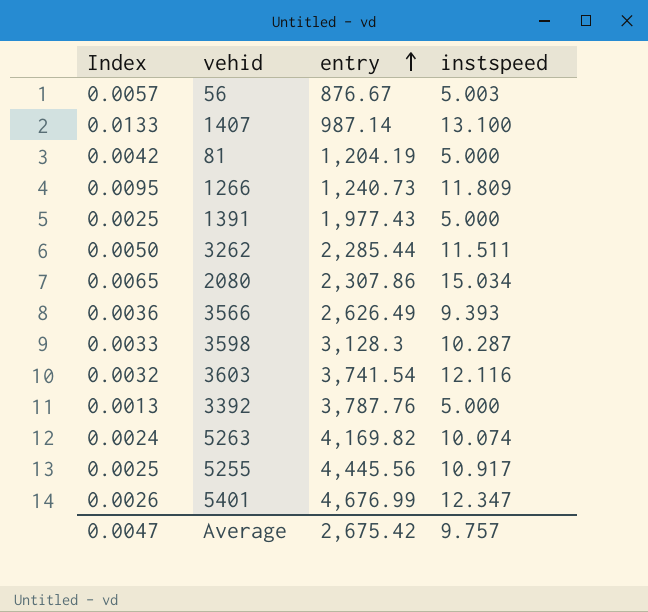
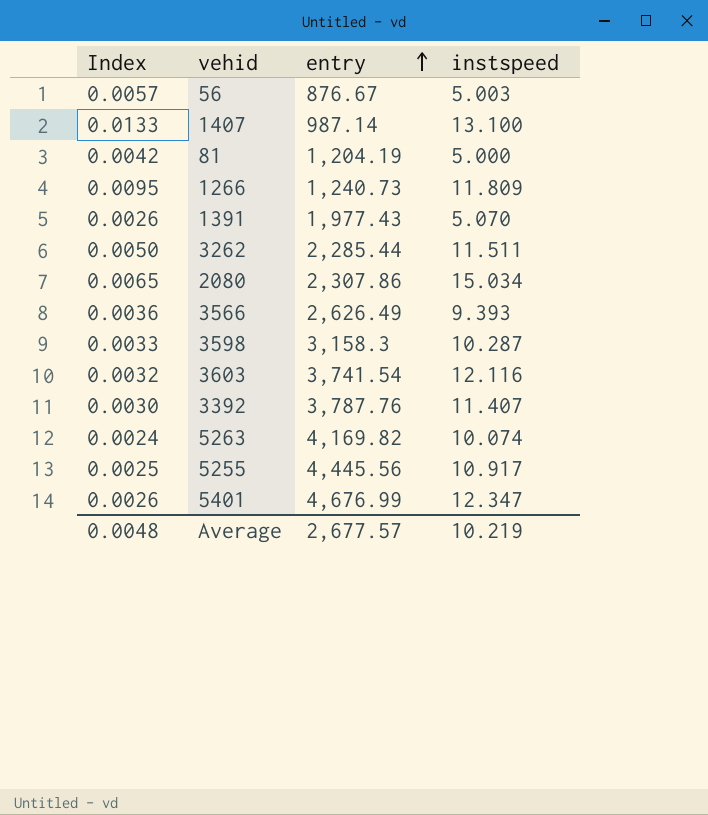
1391 | Index: 0.0025 -> 0.0026
1391 | instspeed: 5.000 -> 5.070
3598 | entry: 3,128.3 -> 3,158.3
3392 | Index: 0.0013 -> 0.0030
3392 | instspeed: 5.000 -> 11.407
Average | Index: 0.0047 -> 0.0048
Average | entry: 2,675.42 -> 2,677.57
Average | instspeed: 9.757 -> 10.219

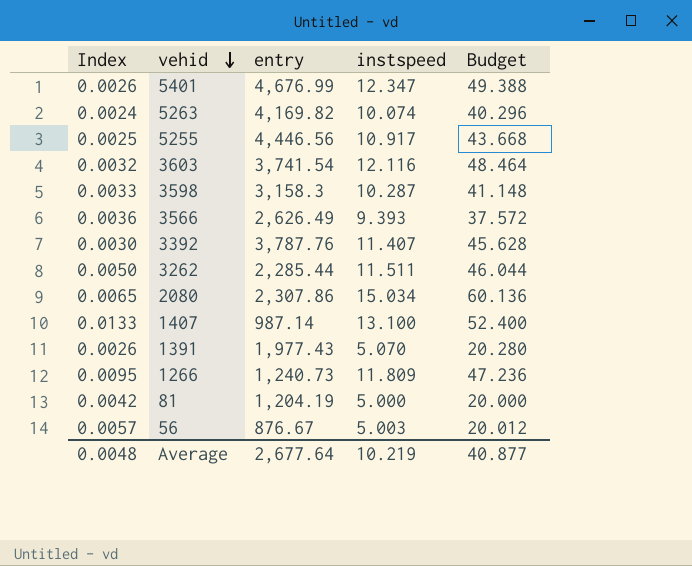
row order: entry ascending -> vehid descending
column Budget | formula: none -> [instspeed] * 4
5255 | entry: 4,445.56 -> 4,446.56
Average | entry: 2,677.57 -> 2,677.64

